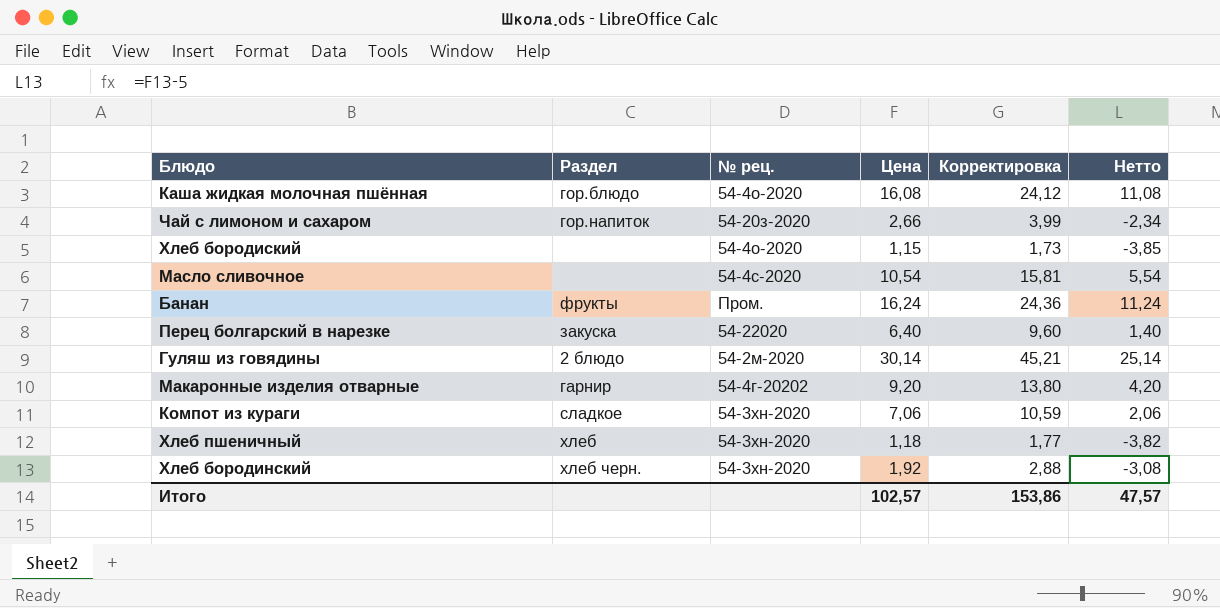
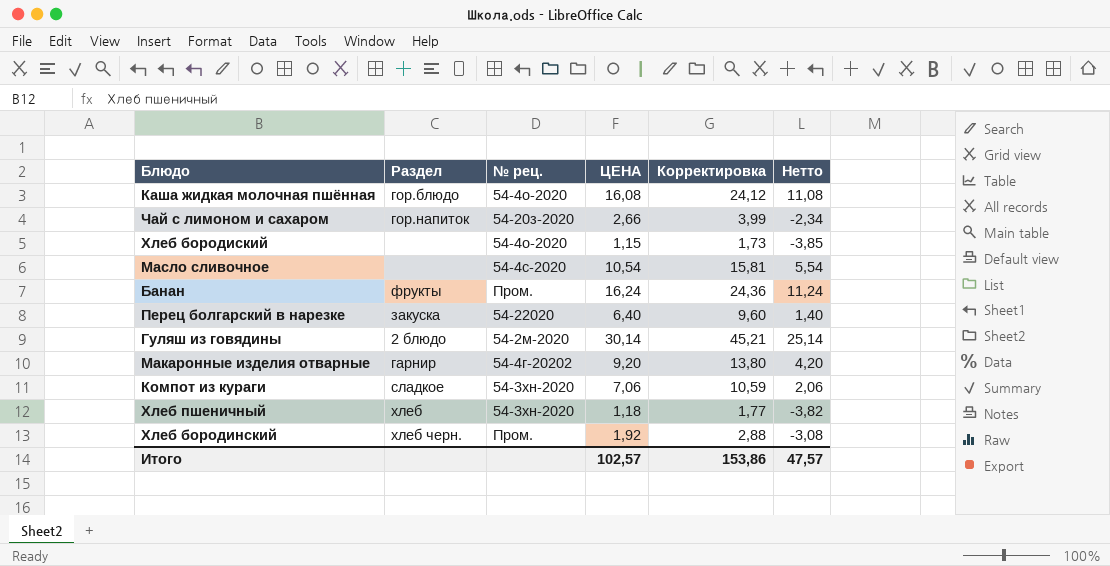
column name: Цена -> ЦЕНА
Хлеб бородинский | № рец.: 54-3хн-2020 -> Пром.

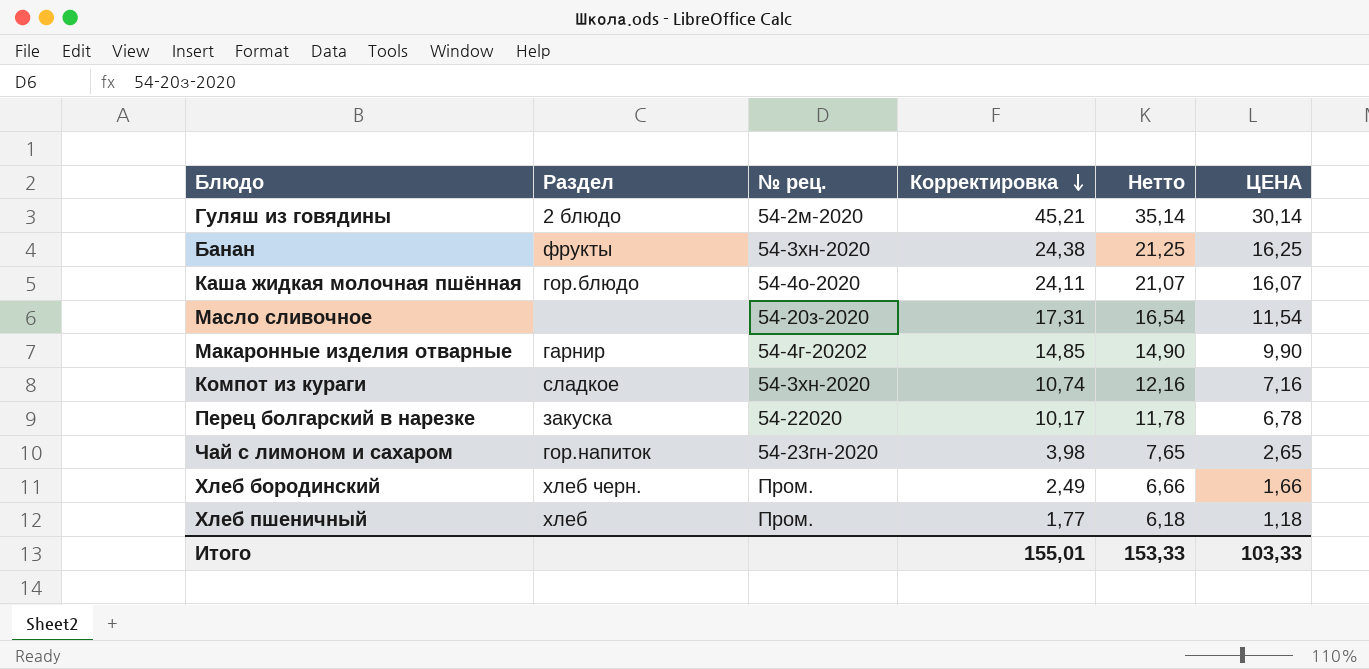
row order: none -> Корректировка descending
column Нетто | formula: [ЦЕНА] - 5 -> [ЦЕНА] + 5
column ЦЕНА | position: 4 -> 6
row Хлеб бородиский: none | 54-4о-2020 | 1,15 | 1,73 | -3,85 -> none
Банан | № рец.: Пром. -> 54-3хн-2020
Банан | Корректировка: 24,36 -> 24,38
Банан | ЦЕНА: 16,24 -> 16,25
Каша жидкая молочная пшённая | Корректировка: 24,12 -> 24,11
Каша жидкая молочная пшённая | ЦЕНА: 16,08 -> 16,07
Масло сливочное | № рец.: 54-4с-2020 -> 54-20з-2020
Масло сливочное | Корректировка: 15,81 -> 17,31
Масло сливочное | ЦЕНА: 10,54 -> 11,54
Макаронные изделия отварные | Корректировка: 13,80 -> 14,85
Макаронные изделия отварные | ЦЕНА: 9,20 -> 9,90
Компот из кураги | Корректировка: 10,59 -> 10,74
Компот из кураги | ЦЕНА: 7,06 -> 7,16
Перец болгарский в нарезке | Корректировка: 9,60 -> 10,17
Перец болгарский в нарезке | ЦЕНА: 6,40 -> 6,78
Чай с лимоном и сахаром | № рец.: 54-20з-2020 -> 54-23гн-2020
Чай с лимоном и сахаром | Корректировка: 3,99 -> 3,98
Чай с лимоном и сахаром | ЦЕНА: 2,66 -> 2,65
Хлеб бородинский | Корректировка: 2,88 -> 2,49
Хлеб бородинский | ЦЕНА: 1,92 -> 1,66
Хлеб пшеничный | № рец.: 54-3хн-2020 -> Пром.
Итого | Корректировка: 153,86 -> 155,01
Итого | Нетто: 47,57 -> 153,33
Итого | ЦЕНА: 102,57 -> 103,33

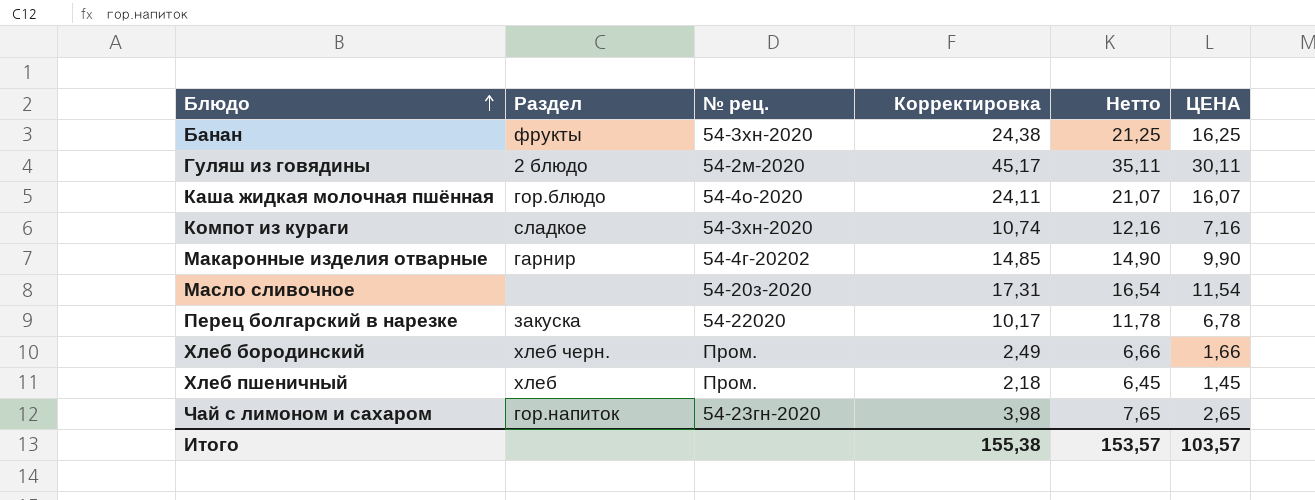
row order: Корректировка descending -> Блюдо ascending
Гуляш из говядины | Корректировка: 45,21 -> 45,17
Гуляш из говядины | Нетто: 35,14 -> 35,11
Гуляш из говядины | ЦЕНА: 30,14 -> 30,11
Хлеб пшеничный | Корректировка: 1,77 -> 2,18
Хлеб пшеничный | Нетто: 6,18 -> 6,45
Хлеб пшеничный | ЦЕНА: 1,18 -> 1,45
Итого | Корректировка: 155,01 -> 155,38
Итого | Нетто: 153,33 -> 153,57
Итого | ЦЕНА: 103,33 -> 103,57

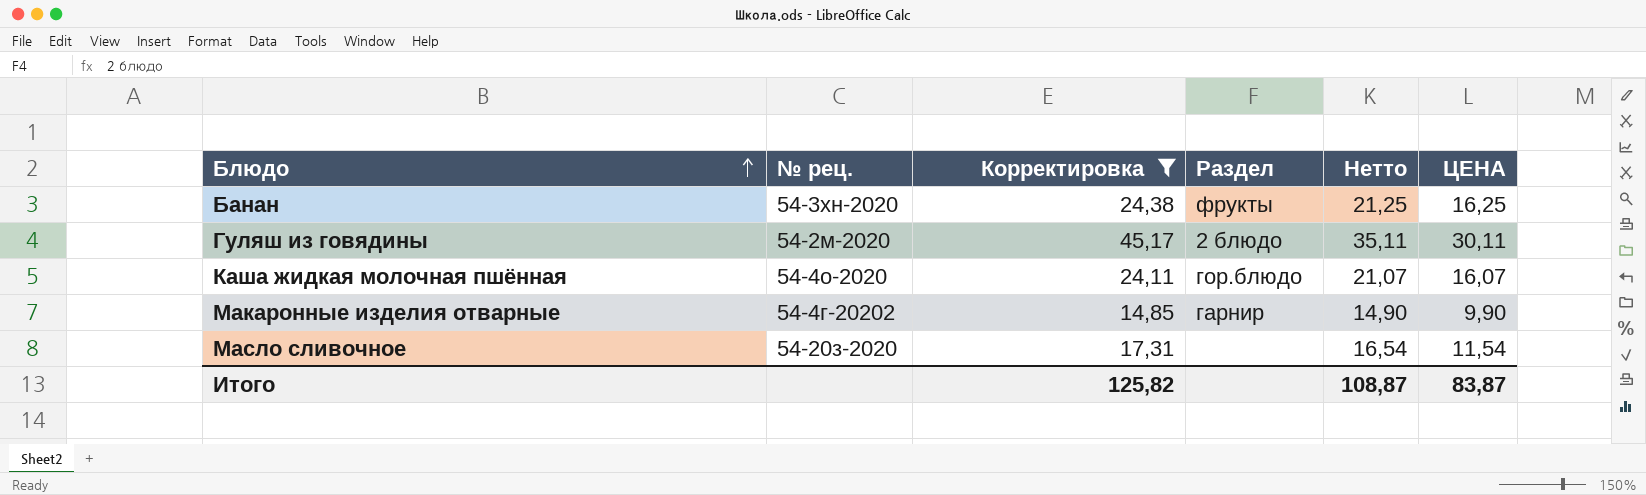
filter: none -> Корректировка >= 14,85
column Раздел | position: 2 -> 4
Итого | Корректировка: 155,38 -> 125,82
Итого | Нетто: 153,57 -> 108,87
Итого | ЦЕНА: 103,57 -> 83,87

